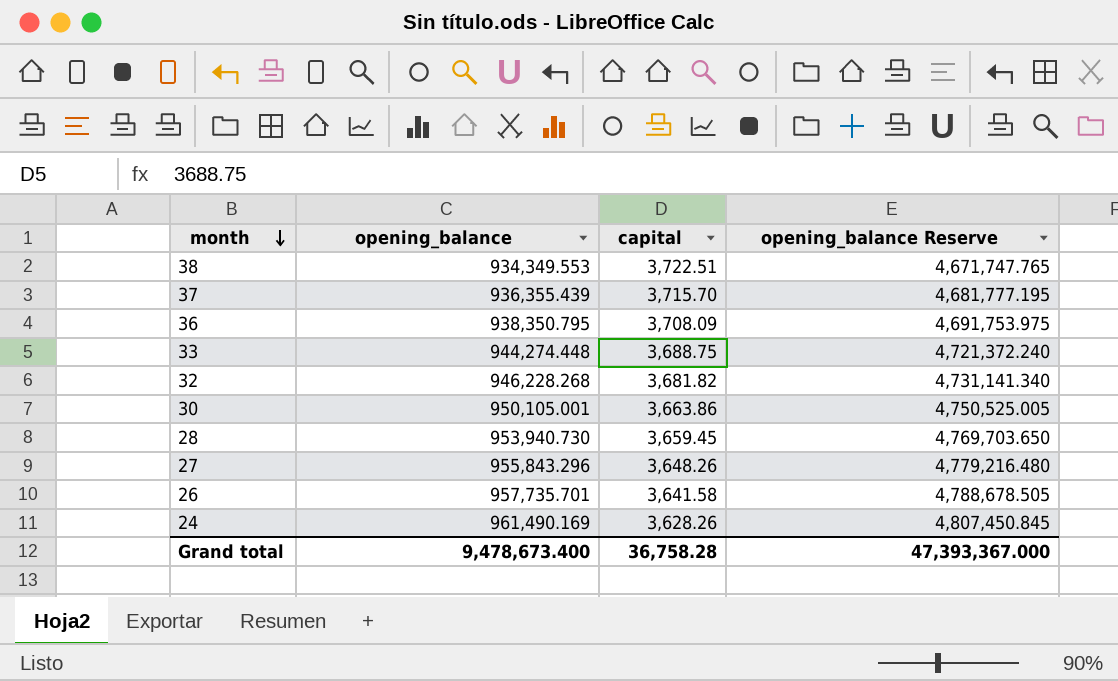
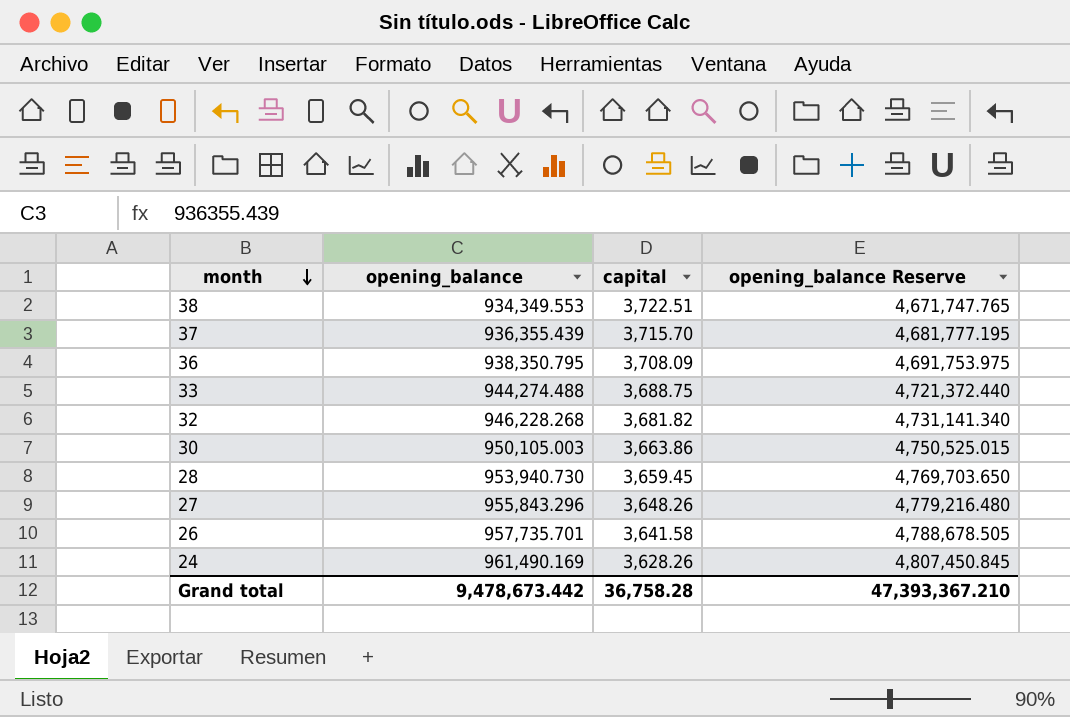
33 | opening_balance: 944,274.448 -> 944,274.488
33 | opening_balance Reserve: 4,721,372.240 -> 4,721,372.440
30 | opening_balance: 950,105.001 -> 950,105.003
30 | opening_balance Reserve: 4,750,525.005 -> 4,750,525.015
Grand total | opening_balance: 9,478,673.400 -> 9,478,673.442
Grand total | opening_balance Reserve: 47,393,367.000 -> 47,393,367.210

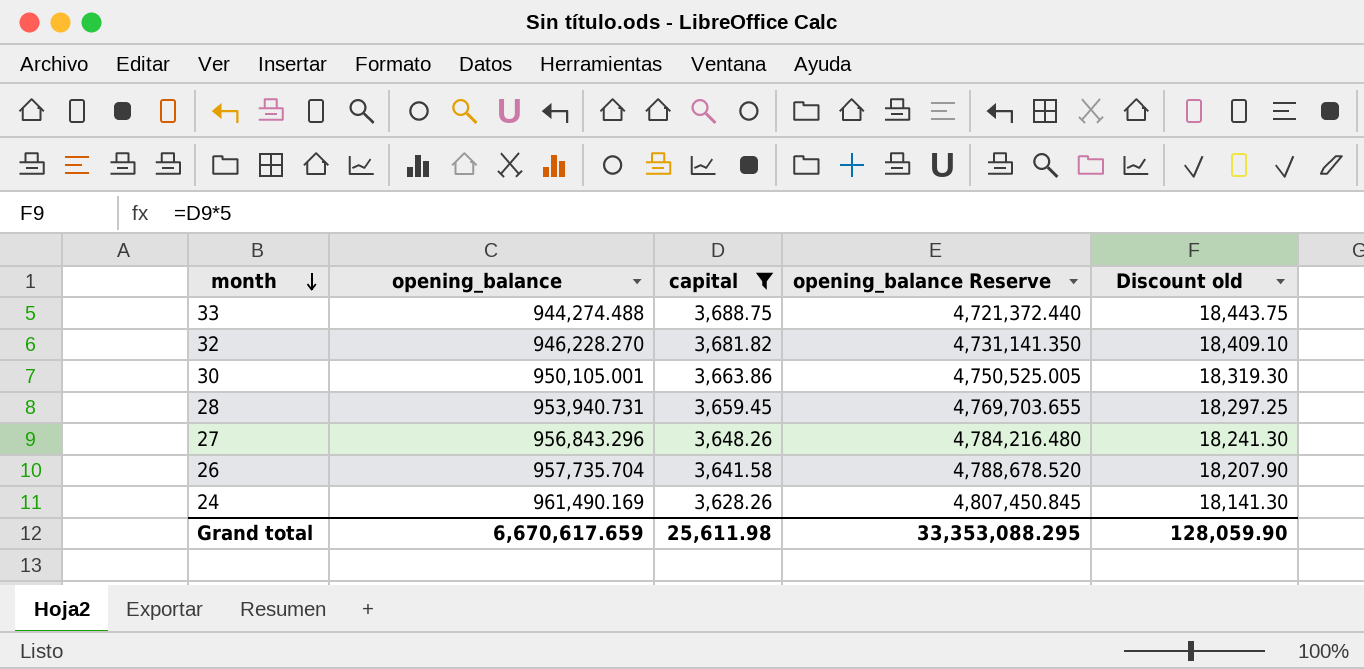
filter: none -> capital <= 3,688.75
column Discount old | formula: none -> [capital] * 5
32 | opening_balance: 946,228.268 -> 946,228.270
32 | opening_balance Reserve: 4,731,141.340 -> 4,731,141.350
30 | opening_balance: 950,105.003 -> 950,105.001
30 | opening_balance Reserve: 4,750,525.015 -> 4,750,525.005
28 | opening_balance: 953,940.730 -> 953,940.731
28 | opening_balance Reserve: 4,769,703.650 -> 4,769,703.655
27 | opening_balance: 955,843.296 -> 956,843.296
27 | opening_balance Reserve: 4,779,216.480 -> 4,784,216.480
26 | opening_balance: 957,735.701 -> 957,735.704
26 | opening_balance Reserve: 4,788,678.505 -> 4,788,678.520
Grand total | opening_balance: 9,478,673.442 -> 6,670,617.659
Grand total | capital: 36,758.28 -> 25,611.98
Grand total | opening_balance Reserve: 47,393,367.210 -> 33,353,088.295

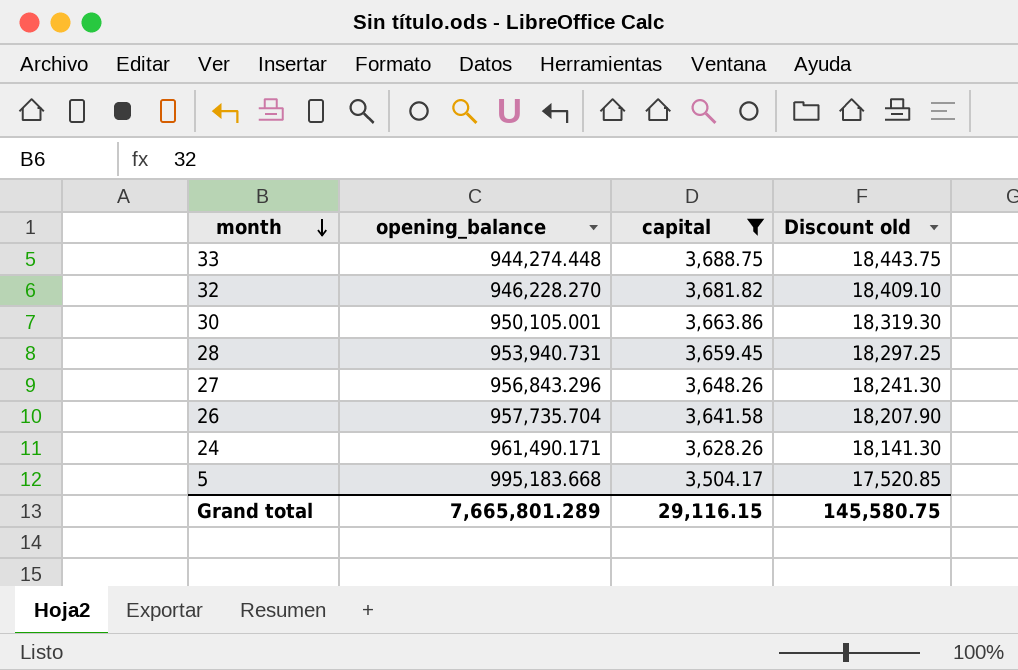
column opening_balance Reserve | formula: [opening_balance] * 5 -> none
33 | opening_balance: 944,274.488 -> 944,274.448
24 | opening_balance: 961,490.169 -> 961,490.171
row 5: none -> 995,183.668 | 3,504.17 | 17,520.85
Grand total | opening_balance: 6,670,617.659 -> 7,665,801.289
Grand total | capital: 25,611.98 -> 29,116.15
Grand total | Discount old: 128,059.90 -> 145,580.75

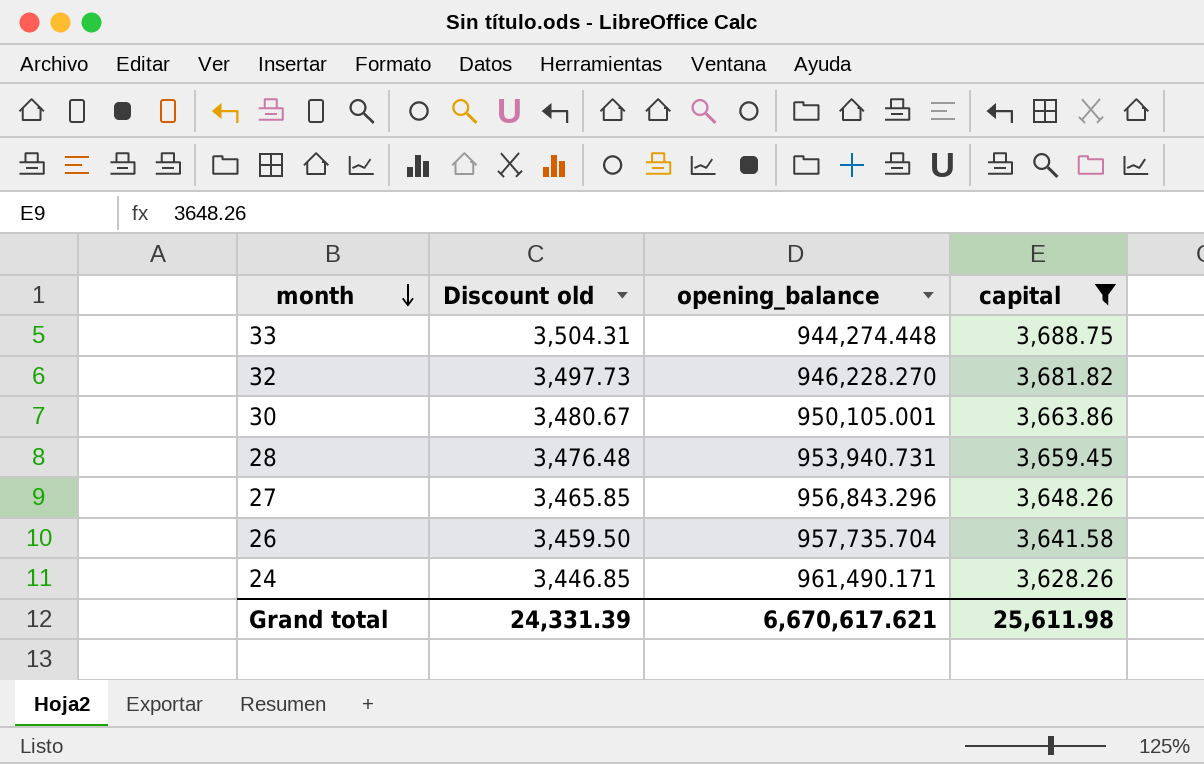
column Discount old | formula: [capital] * 5 -> [capital] * 0.95
column Discount old | position: 4 -> 2
row 5: 995,183.668 | 3,504.17 | 17,520.85 -> none
Grand total | Discount old: 145,580.75 -> 24,331.39
Grand total | opening_balance: 7,665,801.289 -> 6,670,617.621
Grand total | capital: 29,116.15 -> 25,611.98

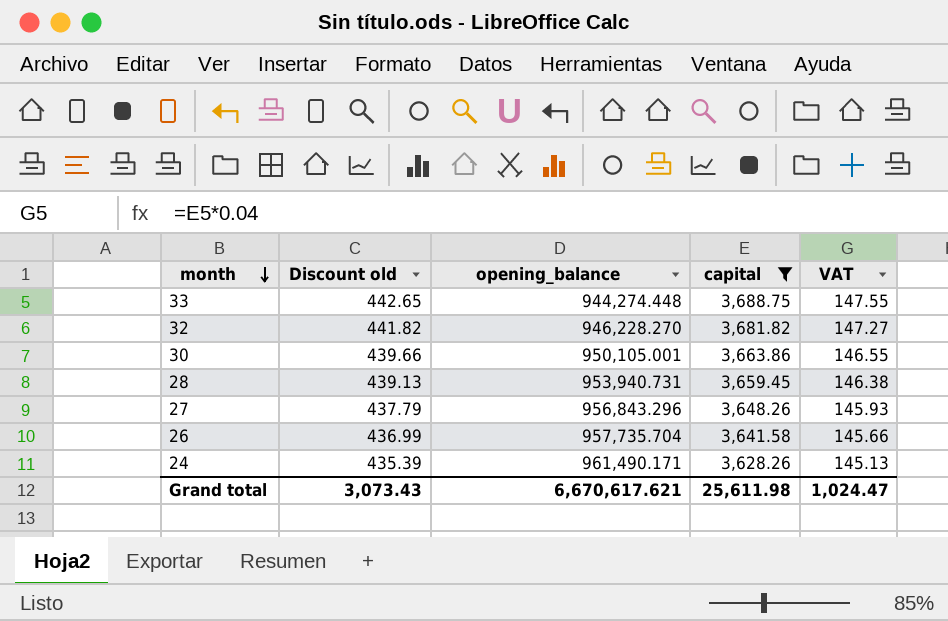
column Discount old | formula: [capital] * 0.95 -> [capital] * 0.12
column VAT | formula: none -> [capital] * 0.04
Grand total | Discount old: 24,331.39 -> 3,073.43

